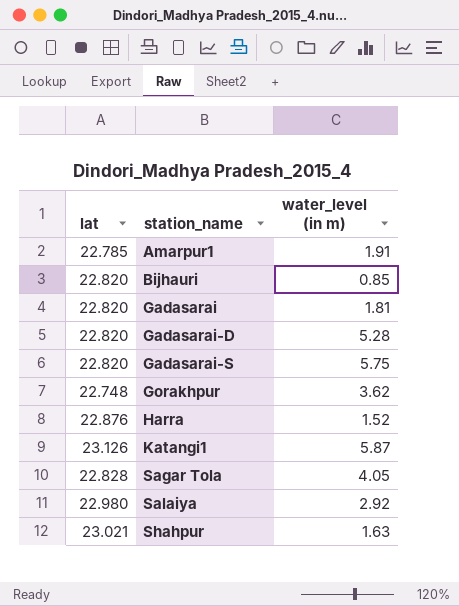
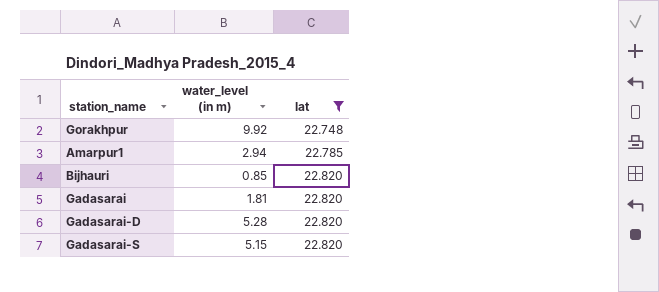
filter: none -> lat <= 22.820
row order: station_name ascending -> lat ascending
column lat | position: 1 -> 3
Gorakhpur | water_level (in m): 3.62 -> 9.92
Amarpur1 | water_level (in m): 1.91 -> 2.94
Gadasarai-S | water_level (in m): 5.75 -> 5.15

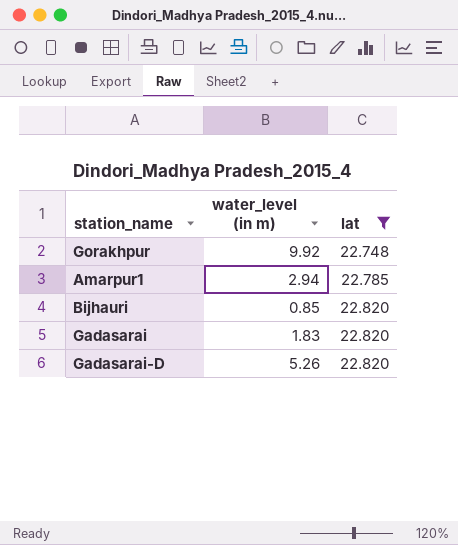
row Gadasarai-S: 5.15 | 22.820 -> none
Gadasarai | water_level (in m): 1.81 -> 1.83
Gadasarai-D | water_level (in m): 5.28 -> 5.26

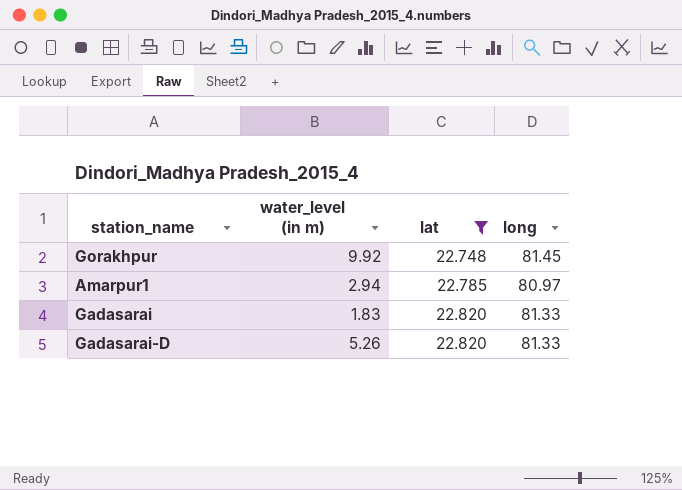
column long | position: none -> 4
row Bijhauri: 0.85 | 22.820 -> none

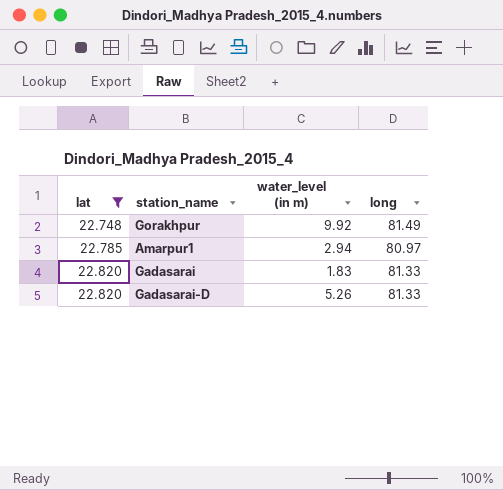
column lat | position: 3 -> 1
Gorakhpur | long: 81.45 -> 81.49

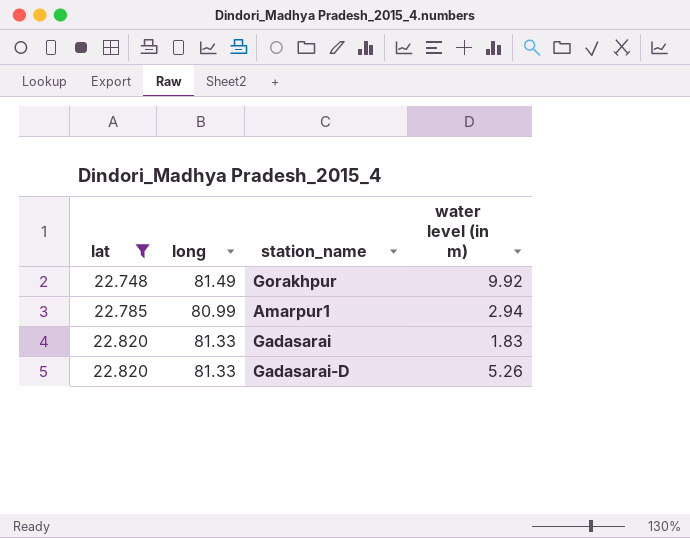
column long | position: 4 -> 2
column name: water_level (in m) -> water level (in m)
Amarpur1 | long: 80.97 -> 80.99

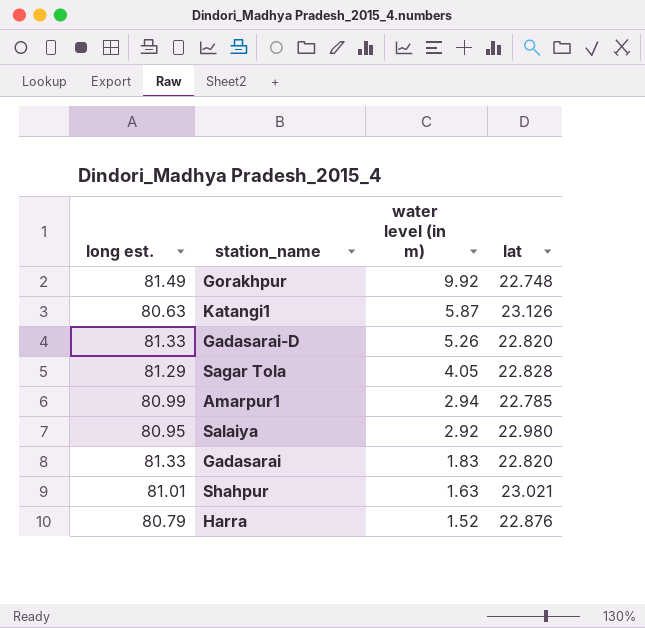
filter: lat <= 22.820 -> none
row order: lat ascending -> water level (in m) descending
column name: long -> long est.
column lat | position: 1 -> 4

